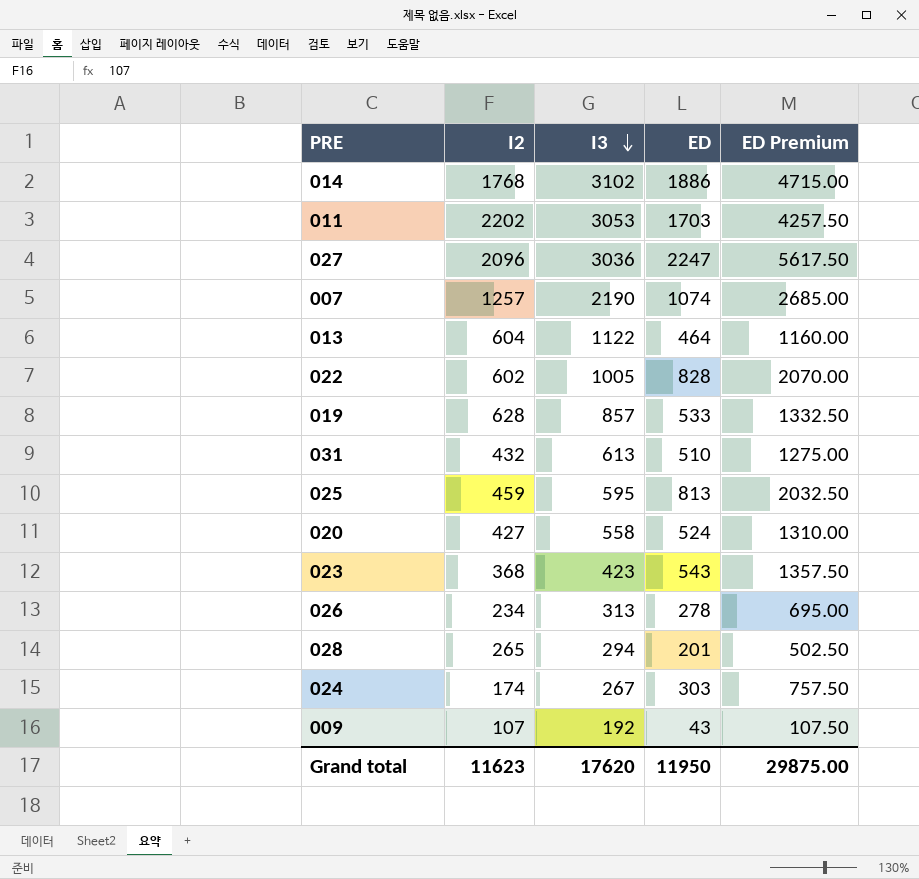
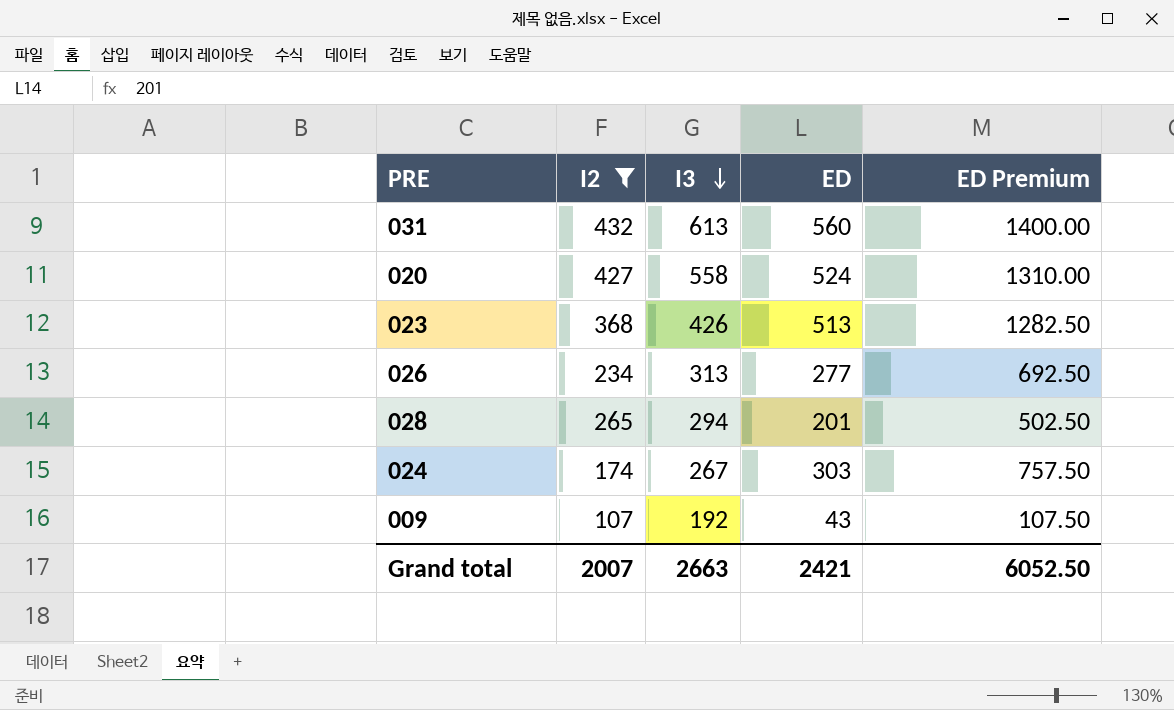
filter: none -> I2 <= 432
031 | ED: 510 -> 560
031 | ED Premium: 1275.00 -> 1400.00
023 | I3: 423 -> 426
023 | ED: 543 -> 513
023 | ED Premium: 1357.50 -> 1282.50
026 | ED: 278 -> 277
026 | ED Premium: 695.00 -> 692.50
Grand total | I2: 11623 -> 2007
Grand total | I3: 17620 -> 2663
Grand total | ED: 11950 -> 2421
Grand total | ED Premium: 29875.00 -> 6052.50

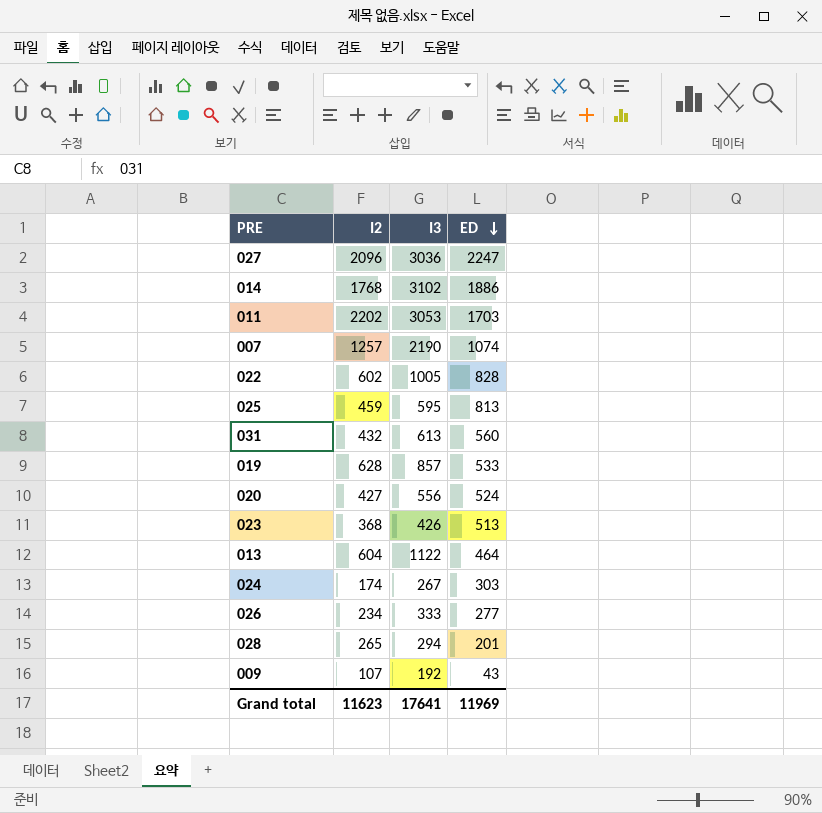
filter: I2 <= 432 -> none
row order: I3 descending -> ED descending
column ED Premium | formula: [ED] * 2.5 -> none
020 | I3: 558 -> 556
026 | I3: 313 -> 333
Grand total | I2: 2007 -> 11623
Grand total | I3: 2663 -> 17641
Grand total | ED: 2421 -> 11969

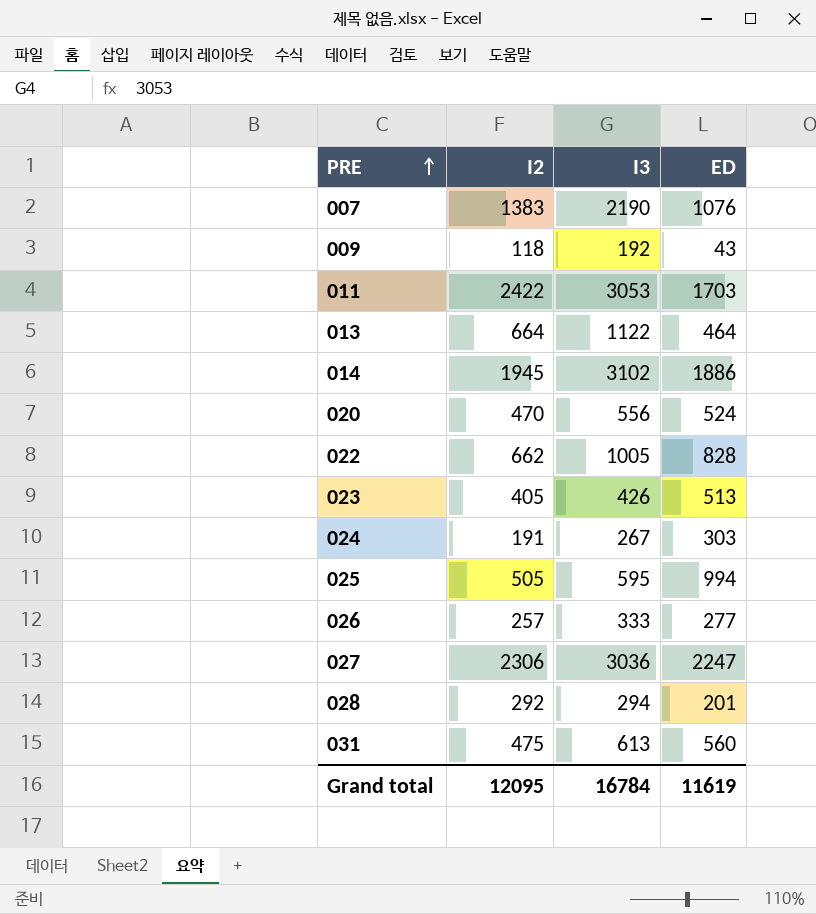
row order: ED descending -> PRE ascending
row 019: 628 | 857 | 533 -> none
007 | I2: 1257 -> 1383
007 | ED: 1074 -> 1076
009 | I2: 107 -> 118
011 | I2: 2202 -> 2422
013 | I2: 604 -> 664
014 | I2: 1768 -> 1945
020 | I2: 427 -> 470
022 | I2: 602 -> 662
023 | I2: 368 -> 405
024 | I2: 174 -> 191
025 | I2: 459 -> 505
025 | ED: 813 -> 994
026 | I2: 234 -> 257
027 | I2: 2096 -> 2306
028 | I2: 265 -> 292
031 | I2: 432 -> 475
Grand total | I2: 11623 -> 12095
Grand total | I3: 17641 -> 16784
Grand total | ED: 11969 -> 11619

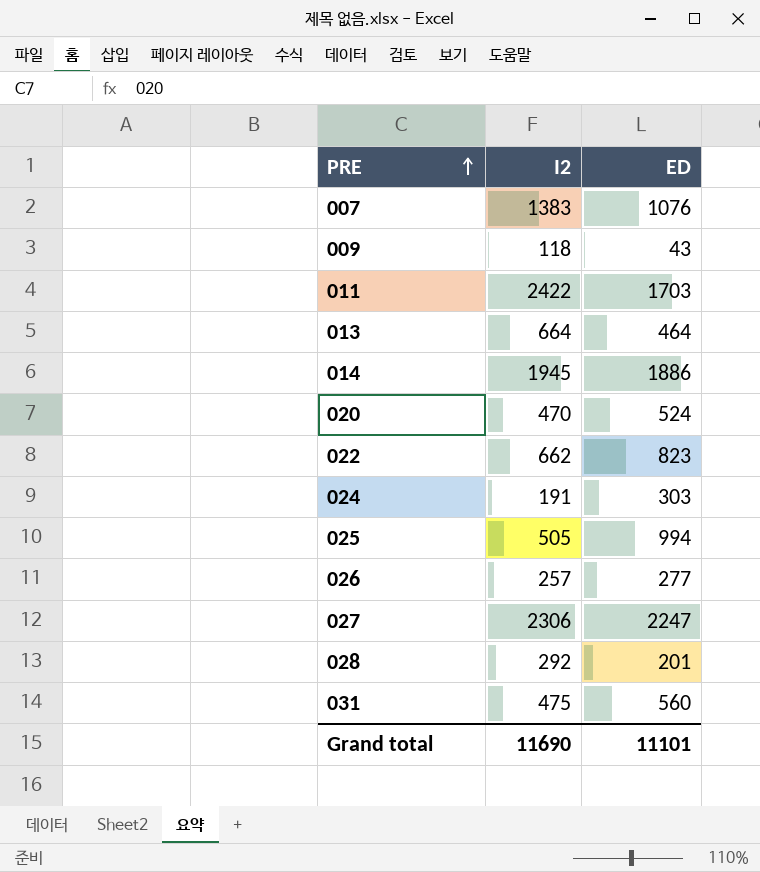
column I3 | position: 3 -> none
row 023: 405 | 426 | 513 -> none
022 | ED: 828 -> 823
Grand total | I2: 12095 -> 11690
Grand total | ED: 11619 -> 11101

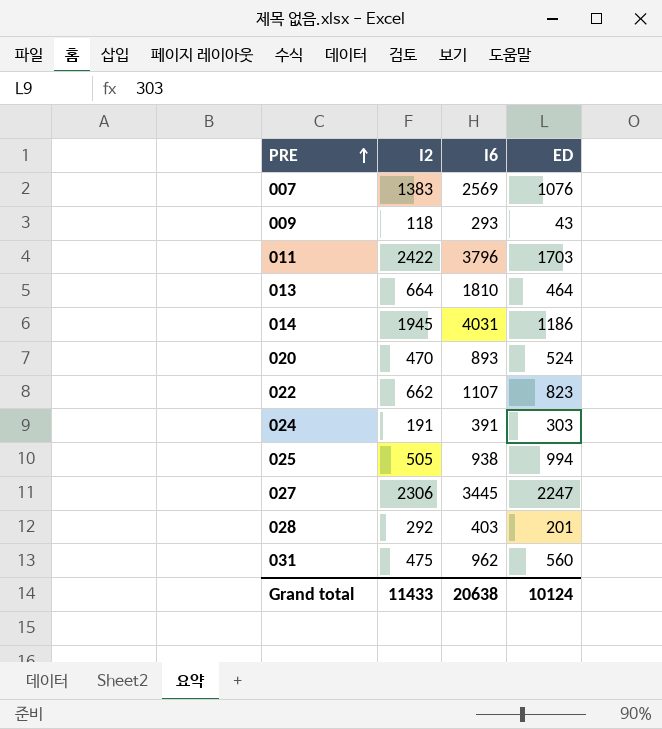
column I6 | position: none -> 3
row 026: 257 | 277 -> none
014 | ED: 1886 -> 1186
Grand total | I2: 11690 -> 11433
Grand total | ED: 11101 -> 10124

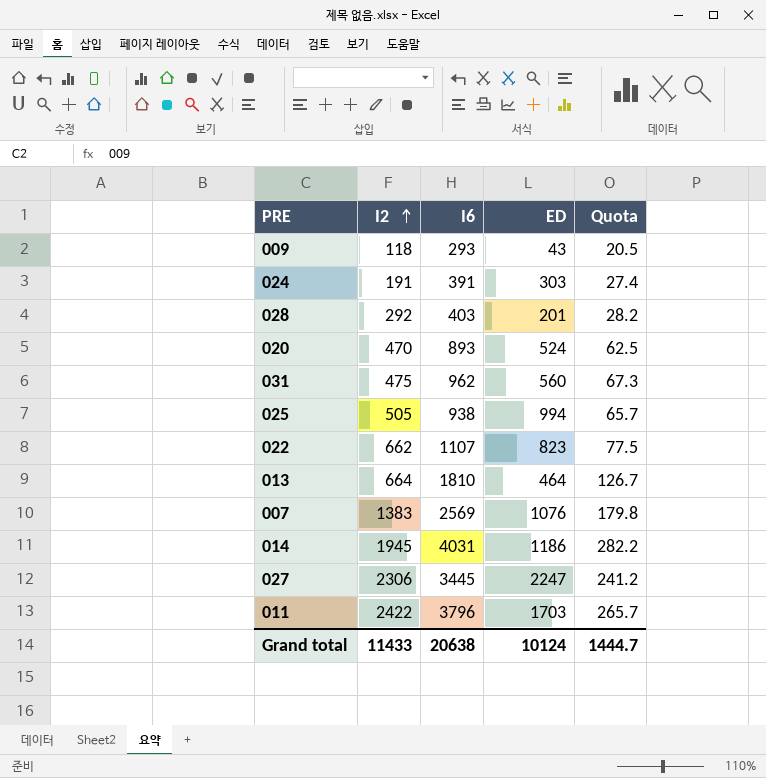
row order: PRE ascending -> I2 ascending
column Quota | formula: none -> [I6] * 0.07

